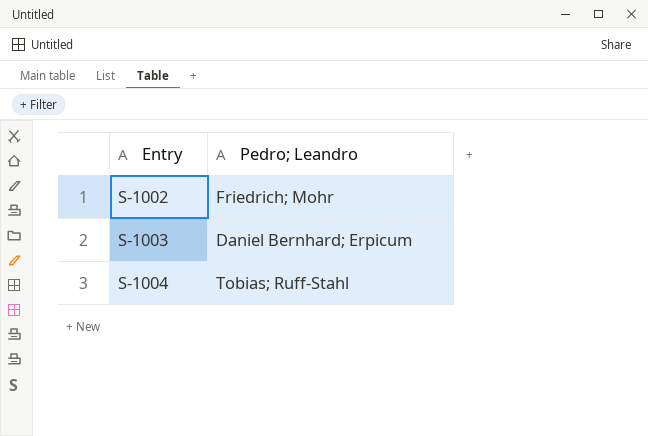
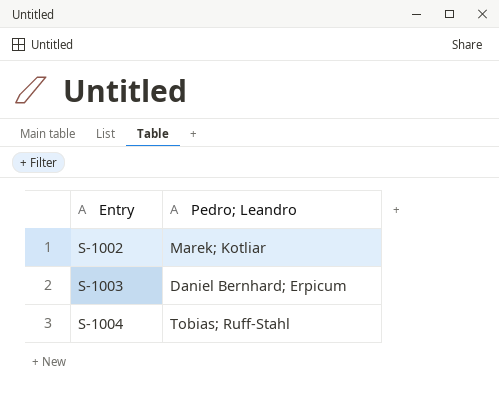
S-1002 | Pedro; Leandro: Friedrich; Mohr -> Marek; Kotliar

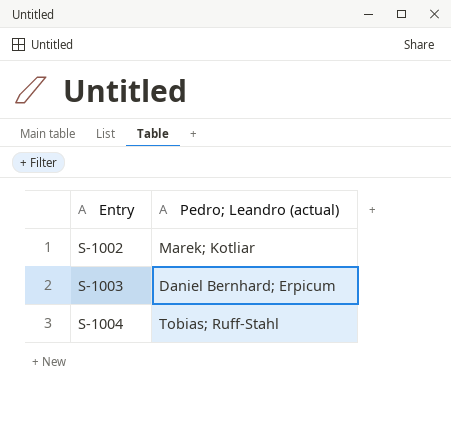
column name: Pedro; Leandro -> Pedro; Leandro (actual)

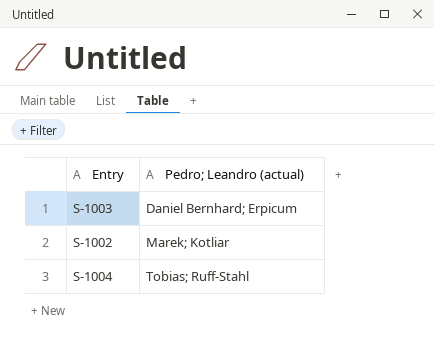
row order: Entry ascending -> Pedro; Leandro (actual) ascending

